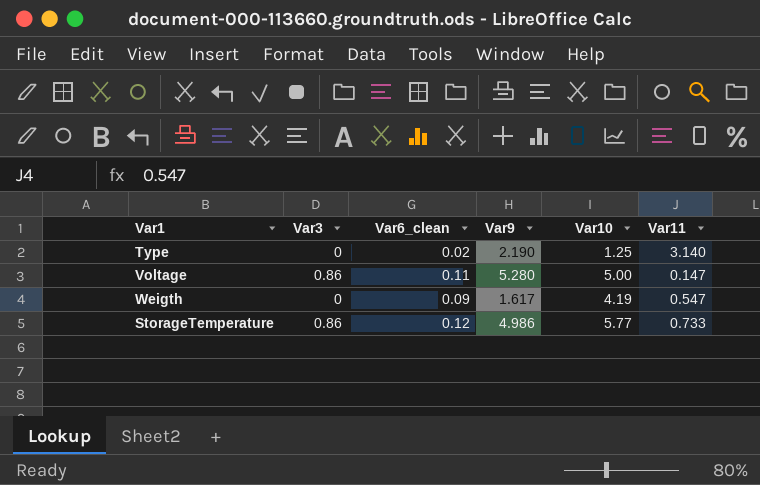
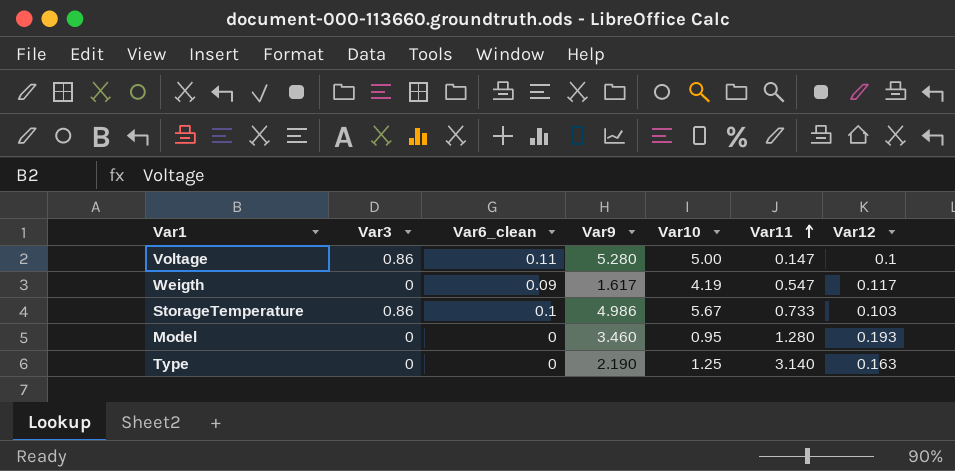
row order: none -> Var11 ascending
column Var12 | position: none -> 7
StorageTemperature | Var6_clean: 0.12 -> 0.1
StorageTemperature | Var10: 5.77 -> 5.67
row Model: none -> 0 | 0 | 3.460 | 0.95 | 1.280 | 0.193
Type | Var6_clean: 0.02 -> 0

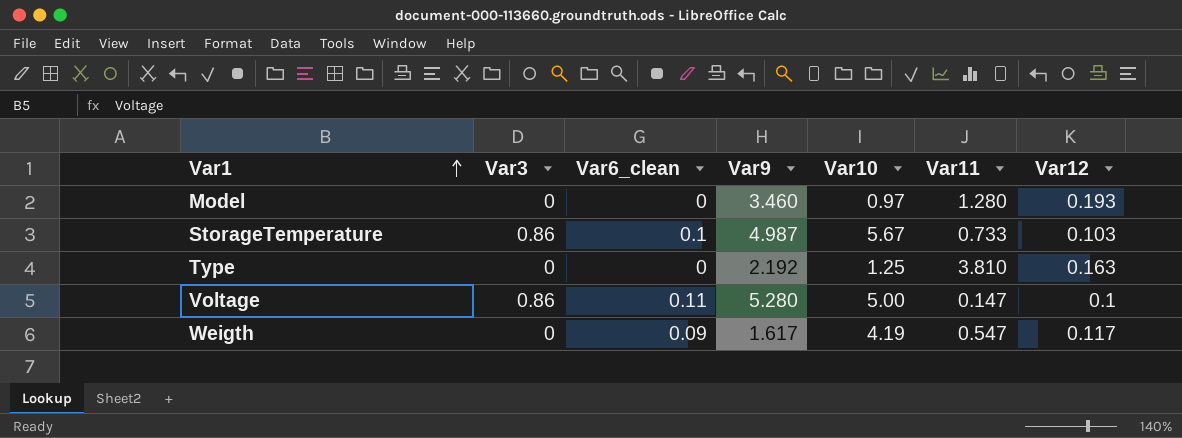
row order: Var11 ascending -> Var1 ascending
Model | Var10: 0.95 -> 0.97
StorageTemperature | Var9: 4.986 -> 4.987
Type | Var9: 2.190 -> 2.192
Type | Var11: 3.140 -> 3.810

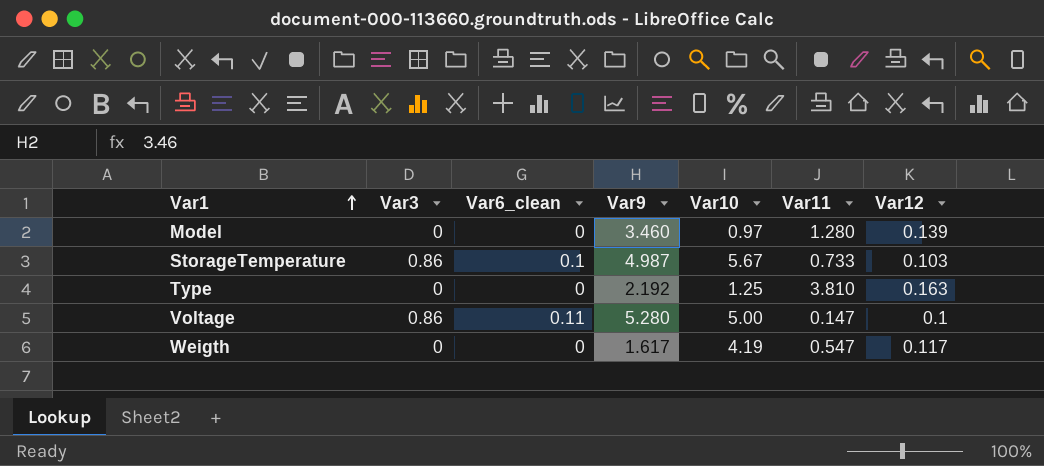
Model | Var12: 0.193 -> 0.139
Weigth | Var6_clean: 0.09 -> 0

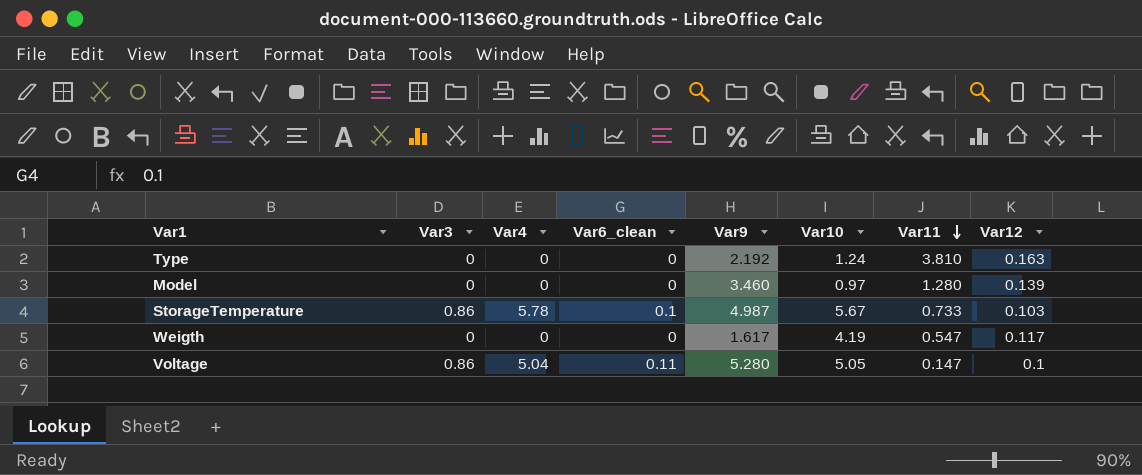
row order: Var1 ascending -> Var11 descending
column Var4 | position: none -> 3
Type | Var10: 1.25 -> 1.24
Voltage | Var10: 5.00 -> 5.05

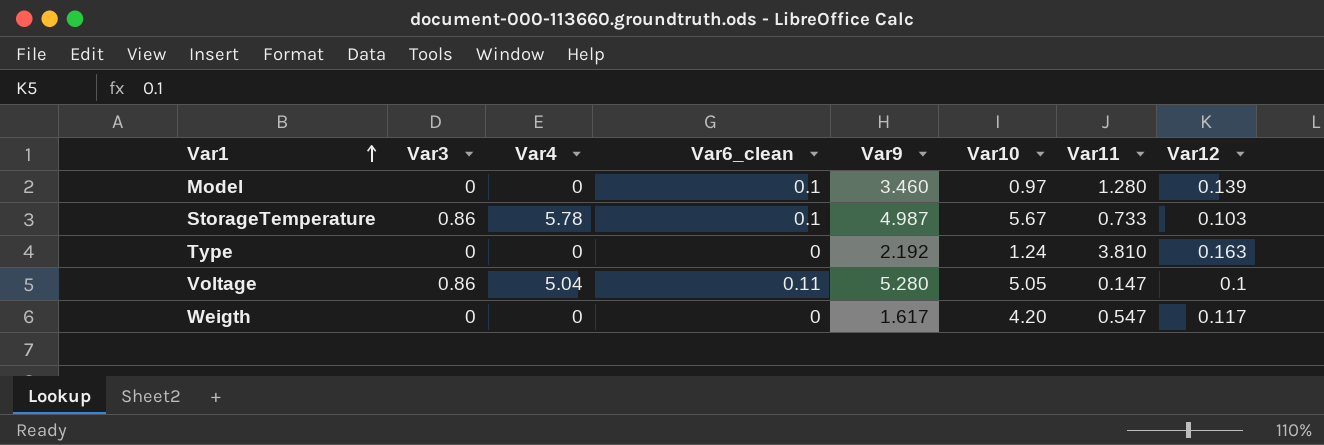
row order: Var11 descending -> Var1 ascending
Model | Var6_clean: 0 -> 0.1
Weigth | Var10: 4.19 -> 4.20

